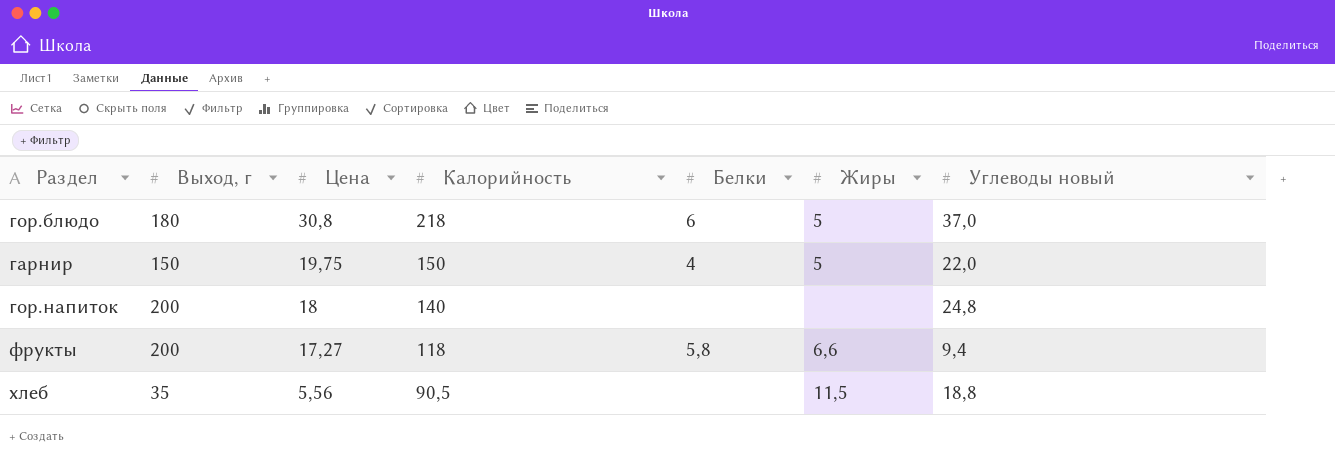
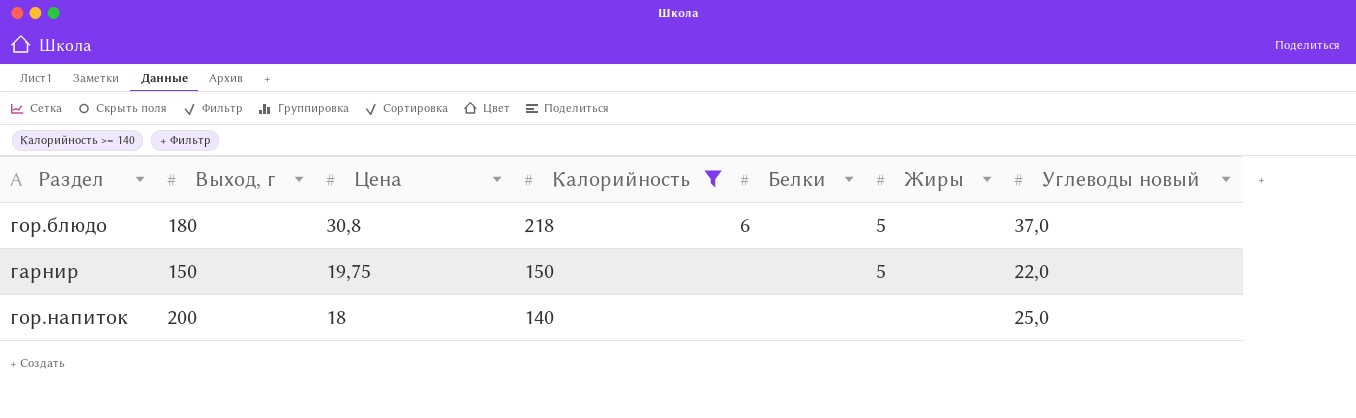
filter: none -> Калорийность >= 140
гарнир | Белки: 4 -> none
гор.напиток | Углеводы новый: 24,8 -> 25,0

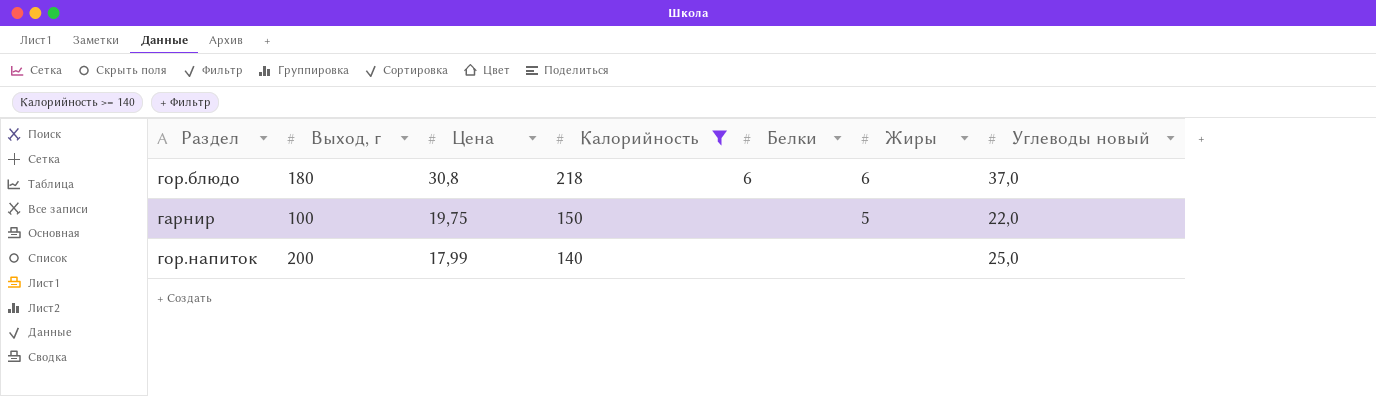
гор.блюдо | Жиры: 5 -> 6
гарнир | Выход, г: 150 -> 100
гор.напиток | Цена: 18 -> 17,99

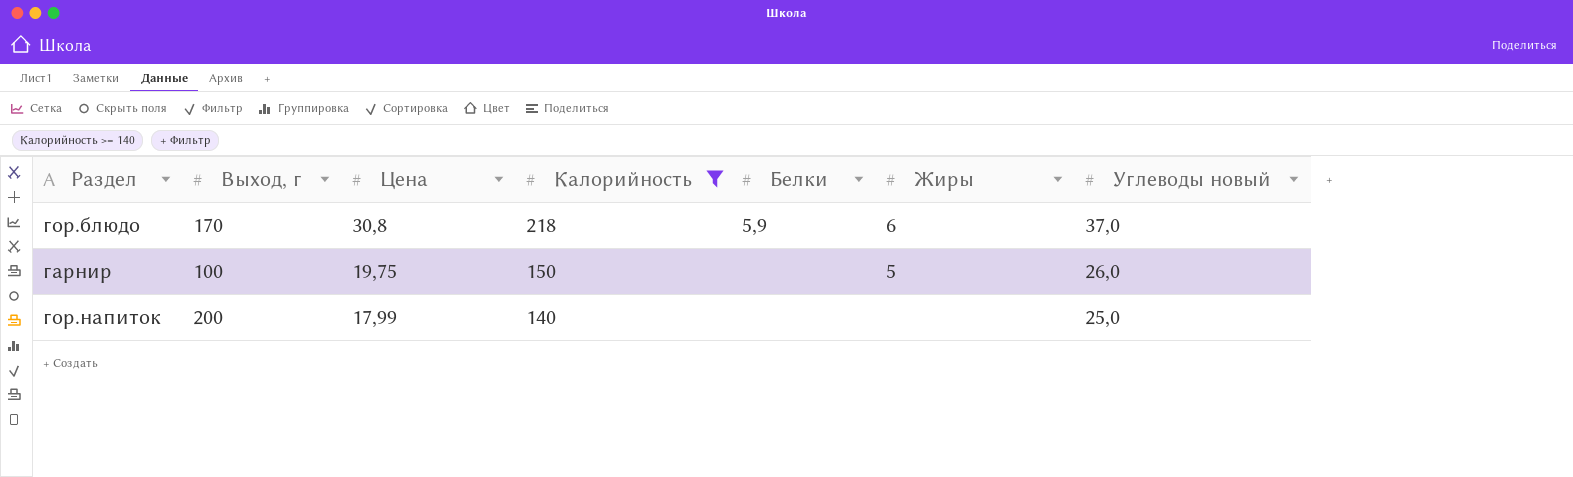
гор.блюдо | Выход, г: 180 -> 170
гор.блюдо | Белки: 6 -> 5,9
гарнир | Углеводы новый: 22,0 -> 26,0

